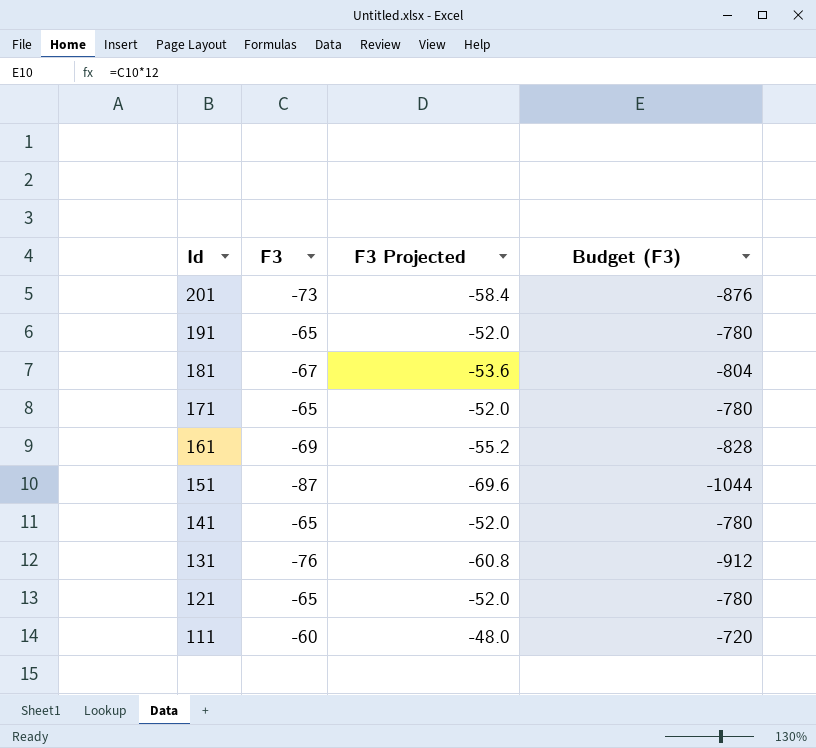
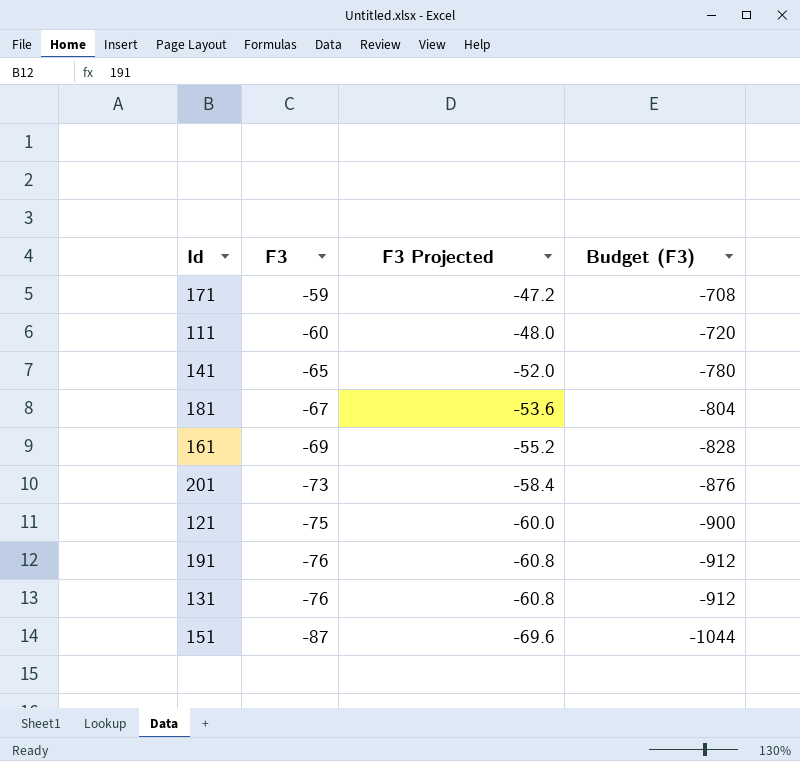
row order: Id descending -> F3 descending
171 | F3: -65 -> -59
171 | F3 Projected: -52.0 -> -47.2
171 | Budget (F3): -780 -> -708
121 | F3: -65 -> -75
121 | F3 Projected: -52.0 -> -60.0
121 | Budget (F3): -780 -> -900
191 | F3: -65 -> -76
191 | F3 Projected: -52.0 -> -60.8
191 | Budget (F3): -780 -> -912

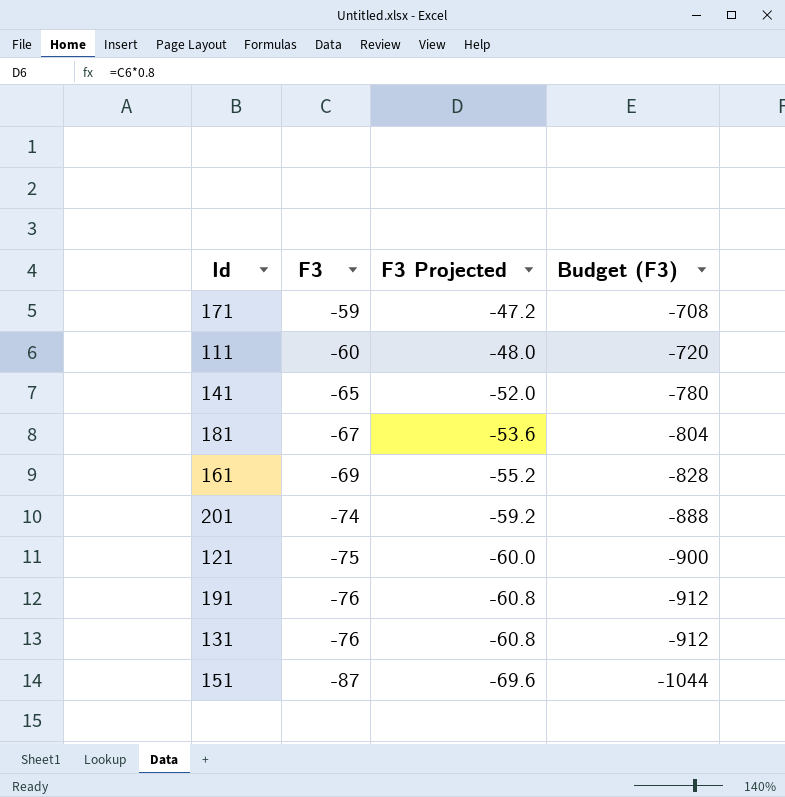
201 | F3: -73 -> -74
201 | F3 Projected: -58.4 -> -59.2
201 | Budget (F3): -876 -> -888

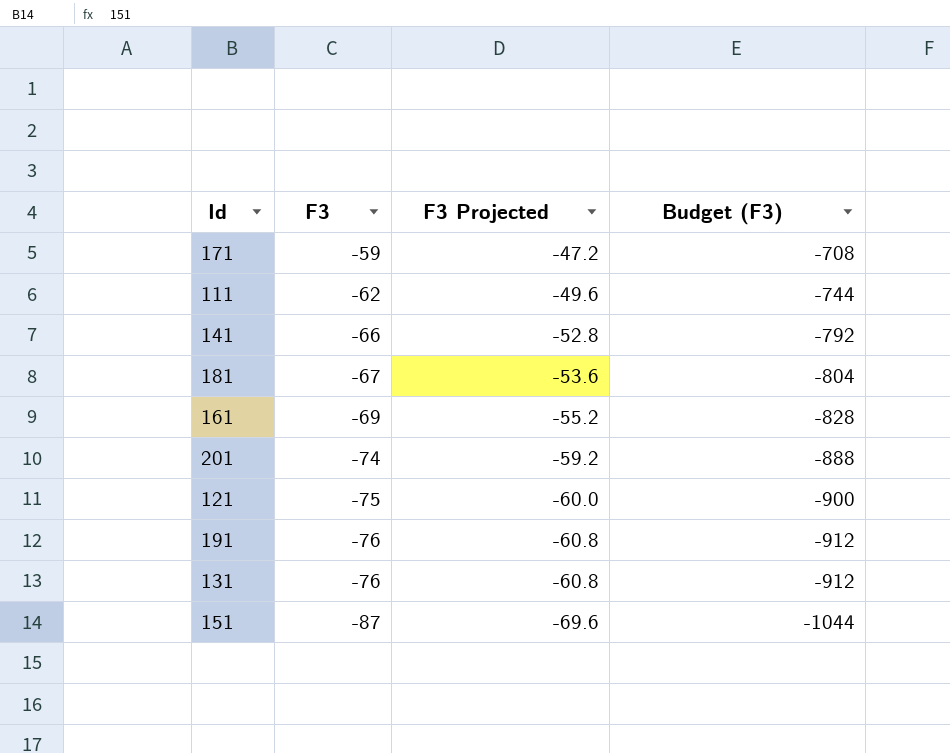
111 | F3: -60 -> -62
111 | F3 Projected: -48.0 -> -49.6
111 | Budget (F3): -720 -> -744
141 | F3: -65 -> -66
141 | F3 Projected: -52.0 -> -52.8
141 | Budget (F3): -780 -> -792

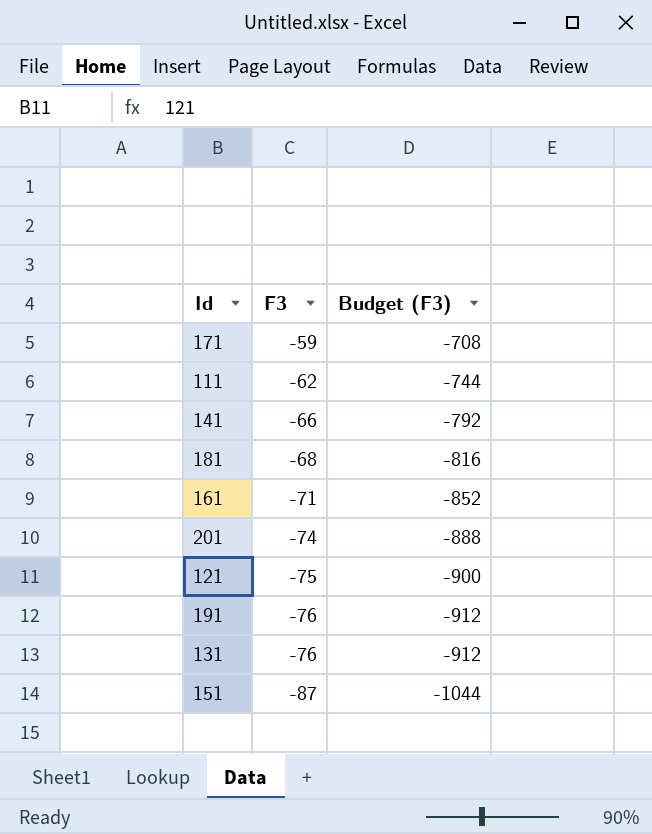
column F3 Projected | formula: [F3] * 0.8 -> none
181 | F3: -67 -> -68
181 | Budget (F3): -804 -> -816
161 | F3: -69 -> -71
161 | Budget (F3): -828 -> -852

